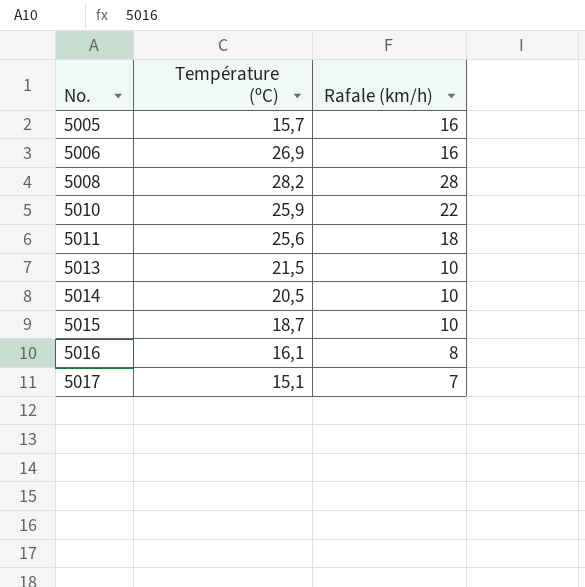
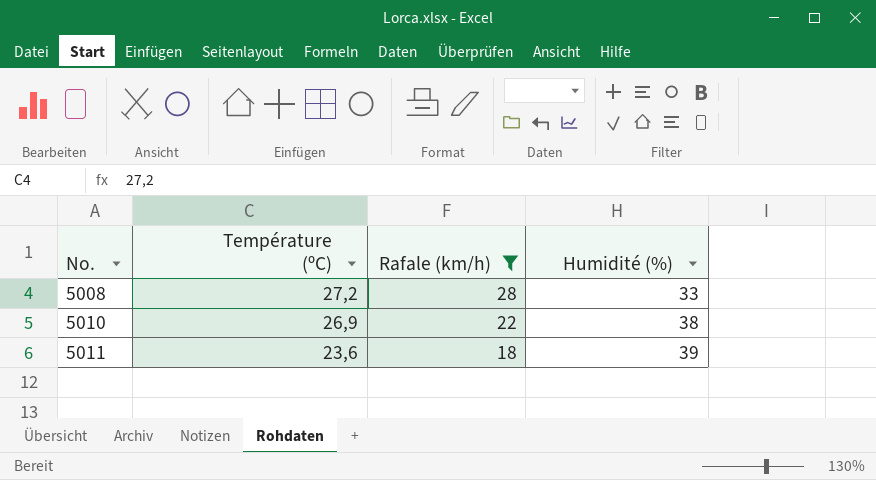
filter: none -> Rafale (km/h) >= 18
column Humidité (%) | position: none -> 4
5008 | Température (ºC): 28,2 -> 27,2
5010 | Température (ºC): 25,9 -> 26,9
5011 | Température (ºC): 25,6 -> 23,6

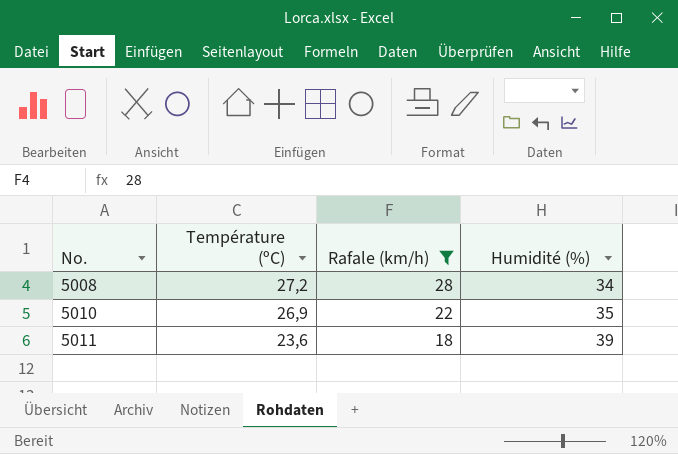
5008 | Humidité (%): 33 -> 34
5010 | Humidité (%): 38 -> 35

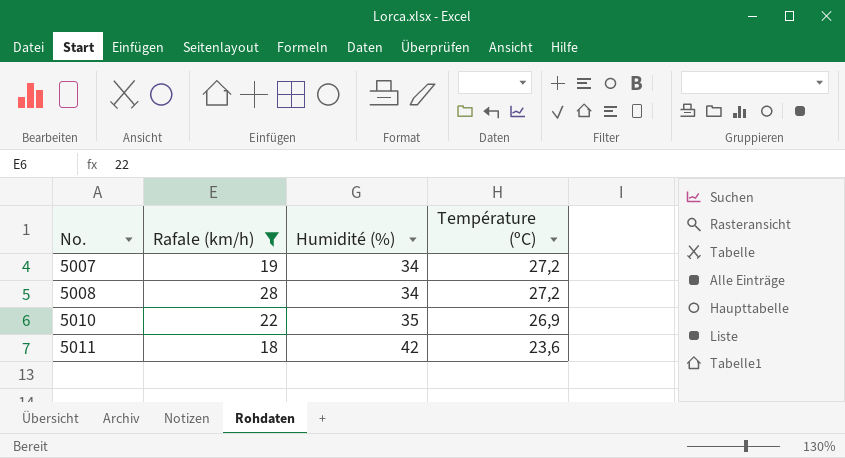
column Température (ºC) | position: 2 -> 4
row 5007: none -> 19 | 34 | 27,2
5011 | Humidité (%): 39 -> 42

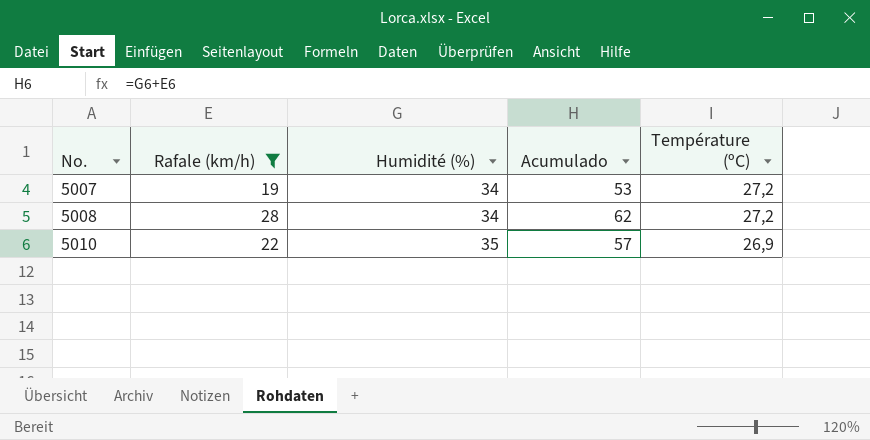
column Acumulado | formula: none -> [Rafale (km/h)] + [Humidité (%)]
row 5011: 18 | 42 | 23,6 -> none

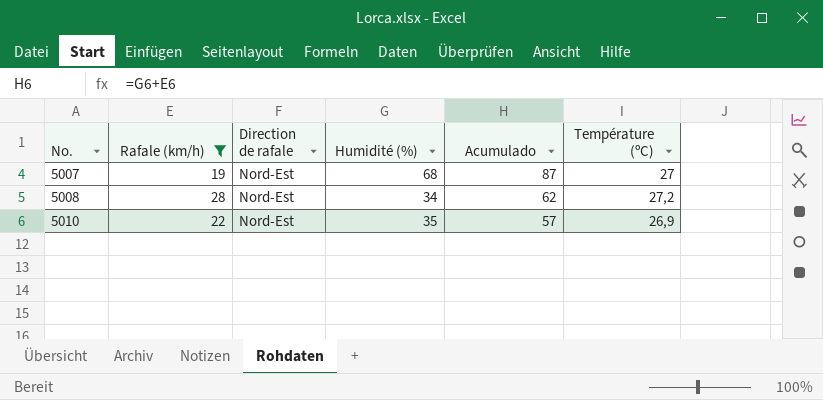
column Direction de rafale | position: none -> 3
5007 | Humidité (%): 34 -> 68
5007 | Acumulado: 53 -> 87
5007 | Température (ºC): 27,2 -> 27

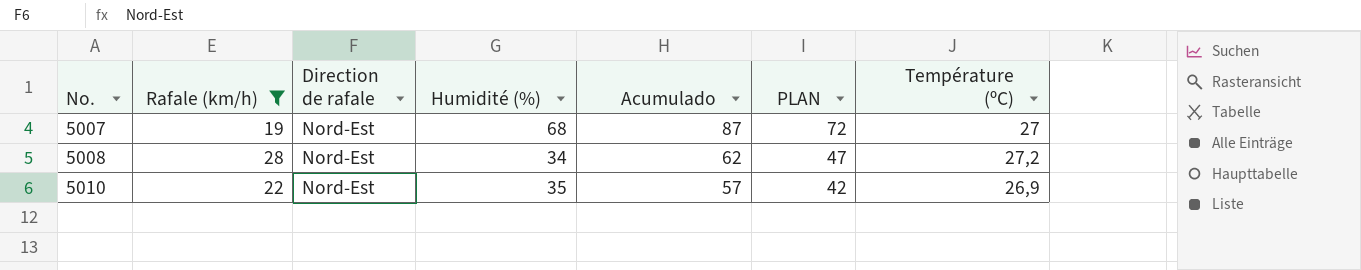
column PLAN | formula: none -> [Acumulado] - 15

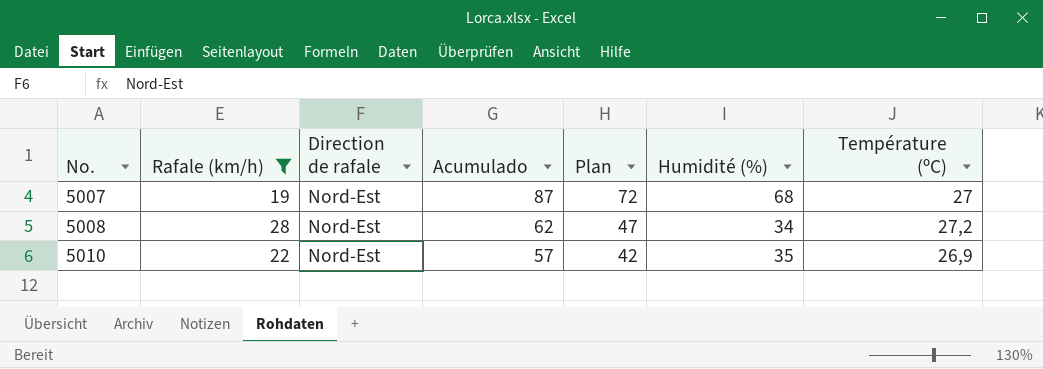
column name: PLAN -> Plan
column Humidité (%) | position: 4 -> 6

